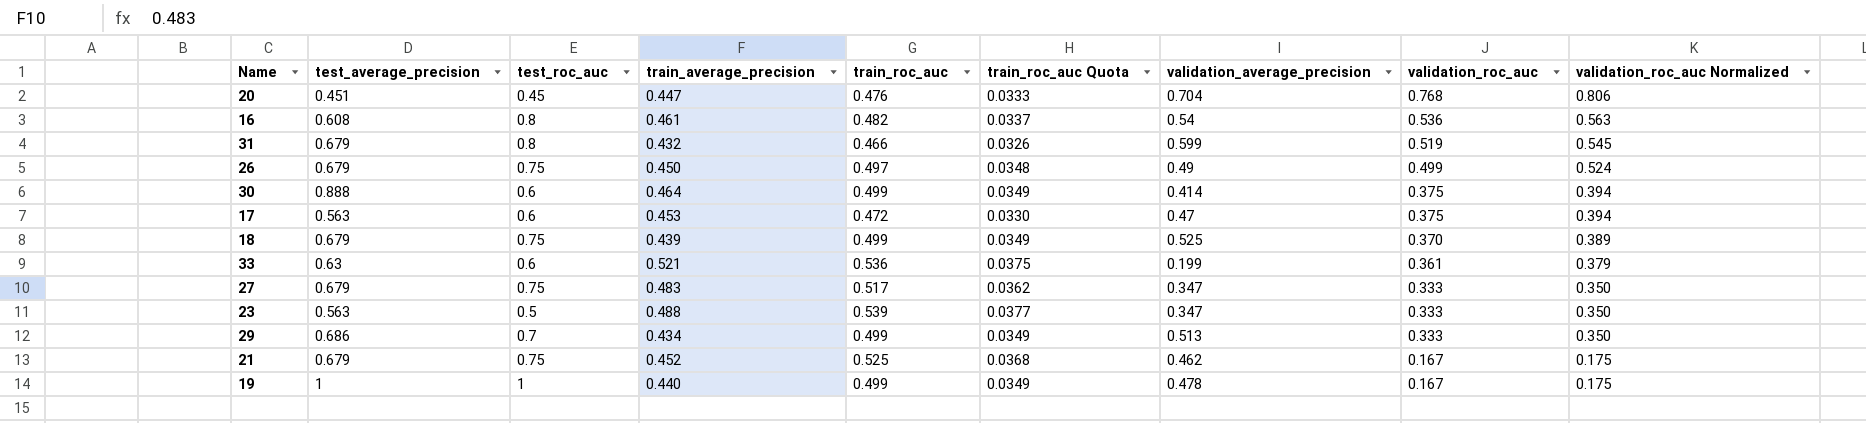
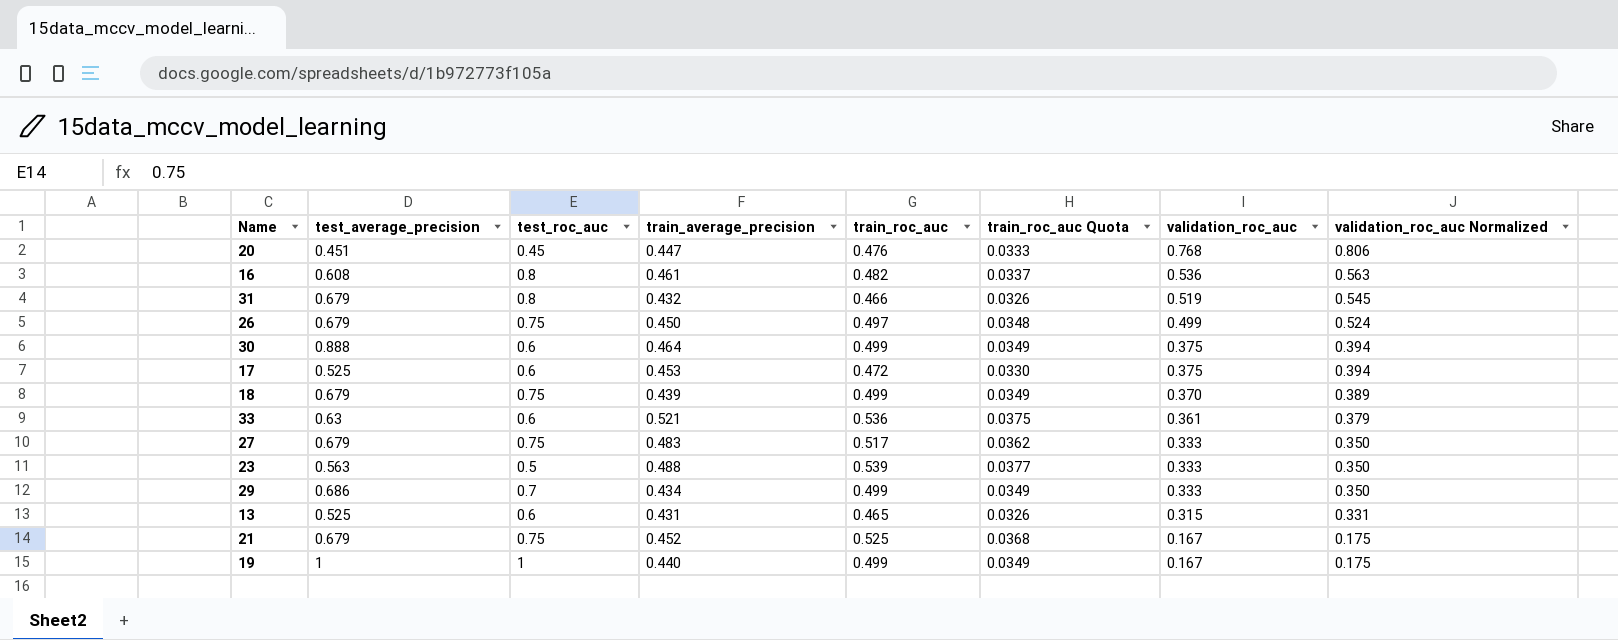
column validation_average_precision | position: 7 -> none
17 | test_average_precision: 0.563 -> 0.525
row 13: none -> 0.525 | 0.6 | 0.431 | 0.465 | 0.0326 | 0.315 | 0.331

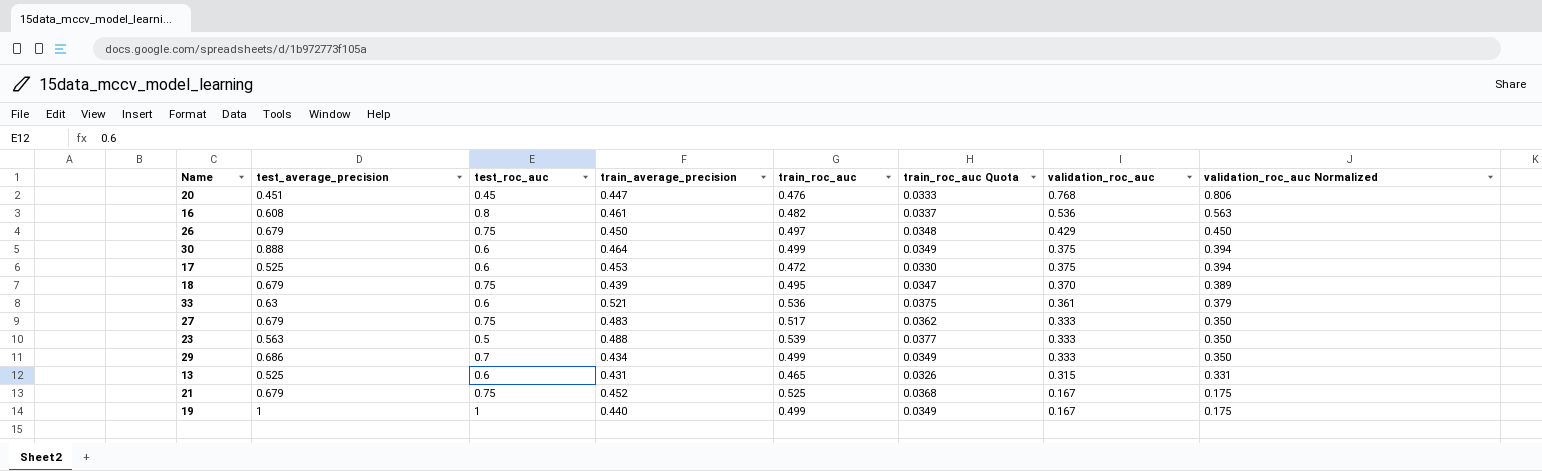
row 31: 0.679 | 0.8 | 0.432 | 0.466 | 0.0326 | 0.519 | 0.545 -> none
26 | validation_roc_auc: 0.499 -> 0.429
26 | validation_roc_auc Normalized: 0.524 -> 0.450
18 | train_roc_auc: 0.499 -> 0.495
18 | train_roc_auc Quota: 0.0349 -> 0.0347

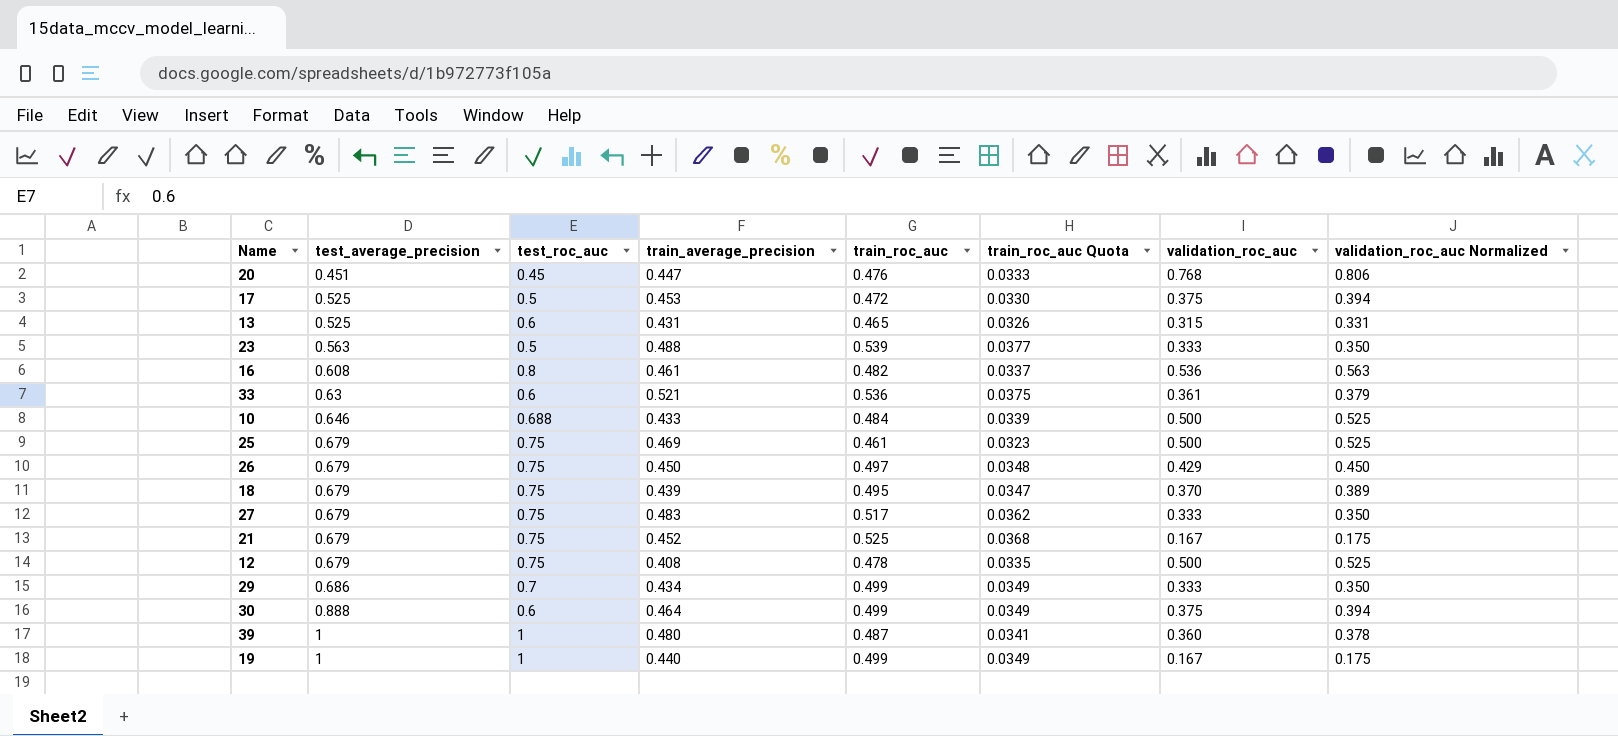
row order: validation_roc_auc descending -> test_average_precision ascending
17 | test_roc_auc: 0.6 -> 0.5
row 10: none -> 0.646 | 0.688 | 0.433 | 0.484 | 0.0339 | 0.500 | 0.525
row 25: none -> 0.679 | 0.75 | 0.469 | 0.461 | 0.0323 | 0.500 | 0.525
row 12: none -> 0.679 | 0.75 | 0.408 | 0.478 | 0.0335 | 0.500 | 0.525
row 39: none -> 1 | 1 | 0.480 | 0.487 | 0.0341 | 0.360 | 0.378

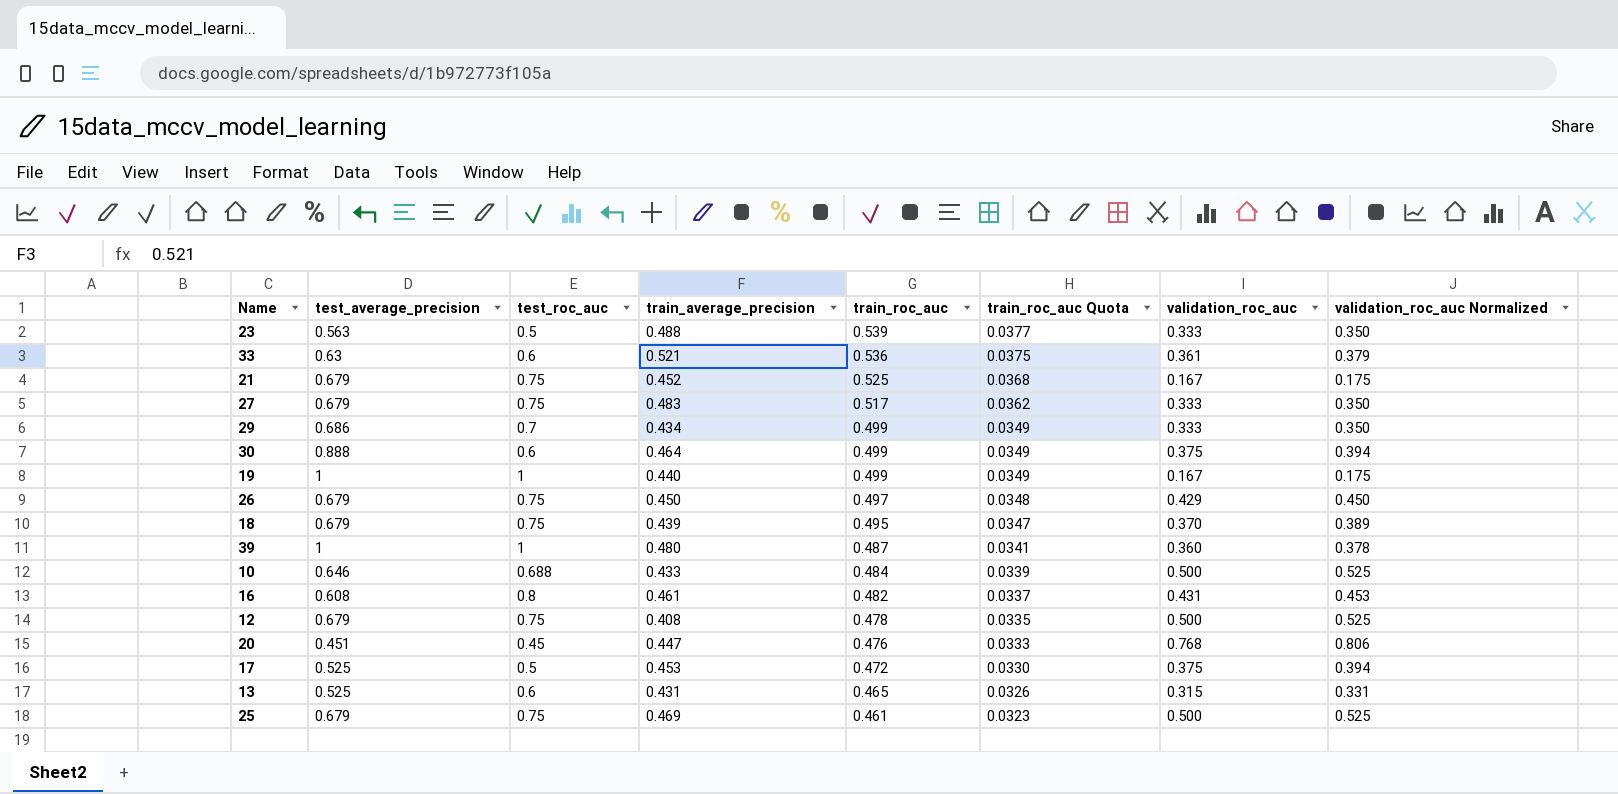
row order: test_average_precision ascending -> train_roc_auc descending
16 | validation_roc_auc: 0.536 -> 0.431
16 | validation_roc_auc Normalized: 0.563 -> 0.453

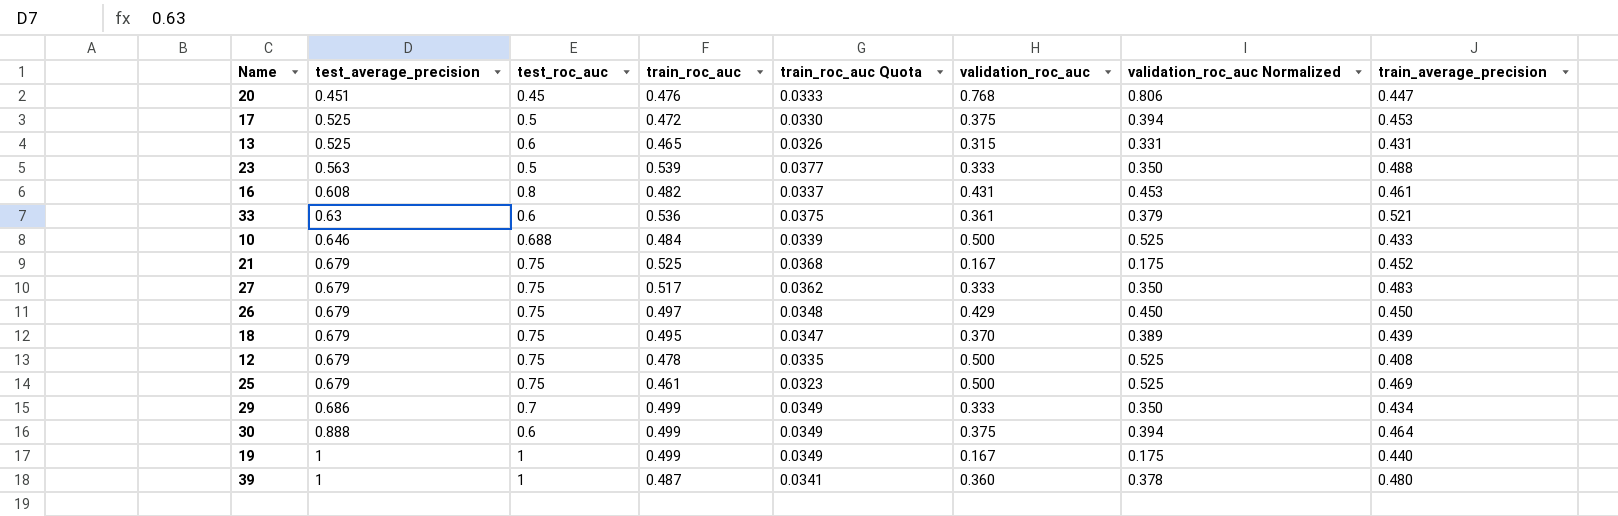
row order: train_roc_auc descending -> test_average_precision ascending
column train_average_precision | position: 4 -> 8

